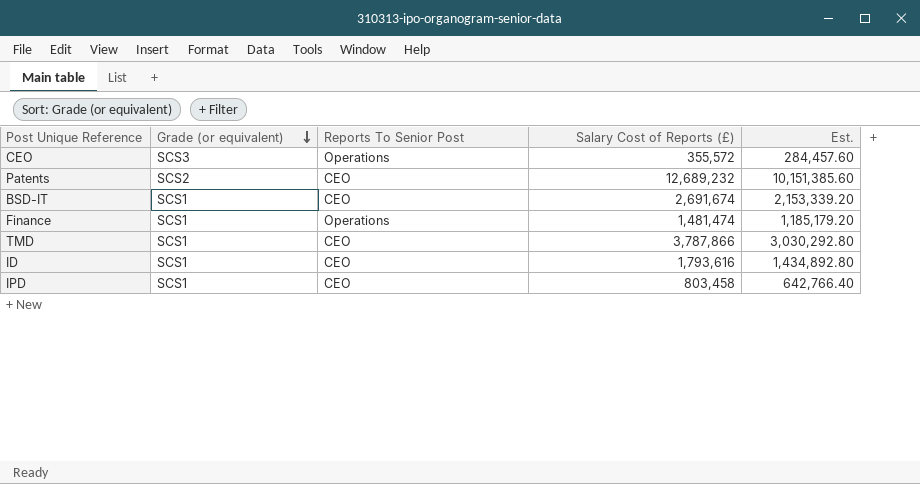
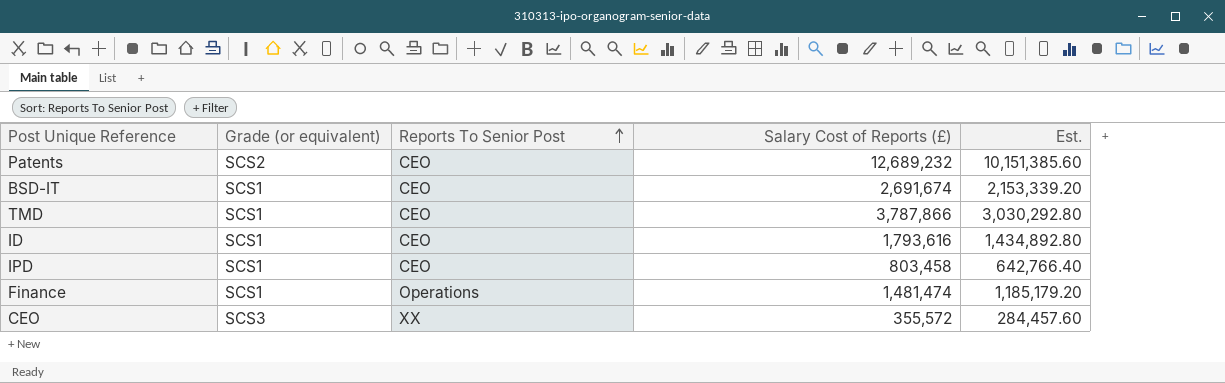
row order: Grade (or equivalent) descending -> Reports To Senior Post ascending
CEO | Reports To Senior Post: Operations -> XX

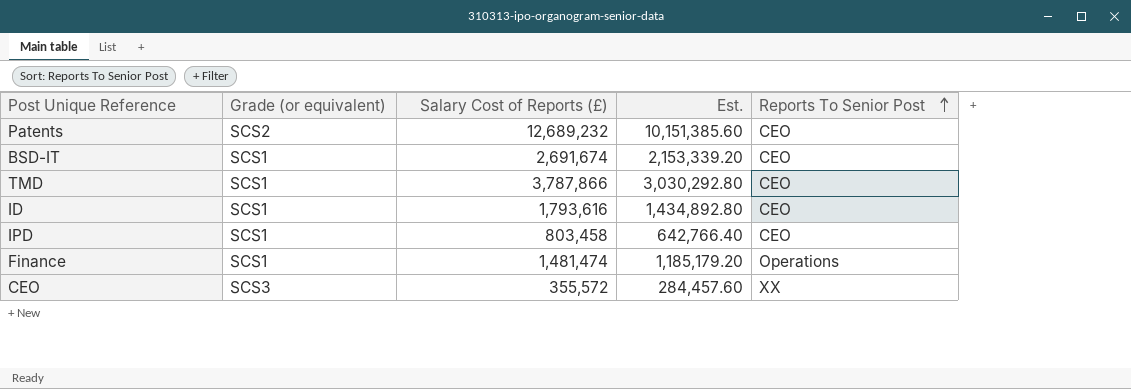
column Reports To Senior Post | position: 3 -> 5

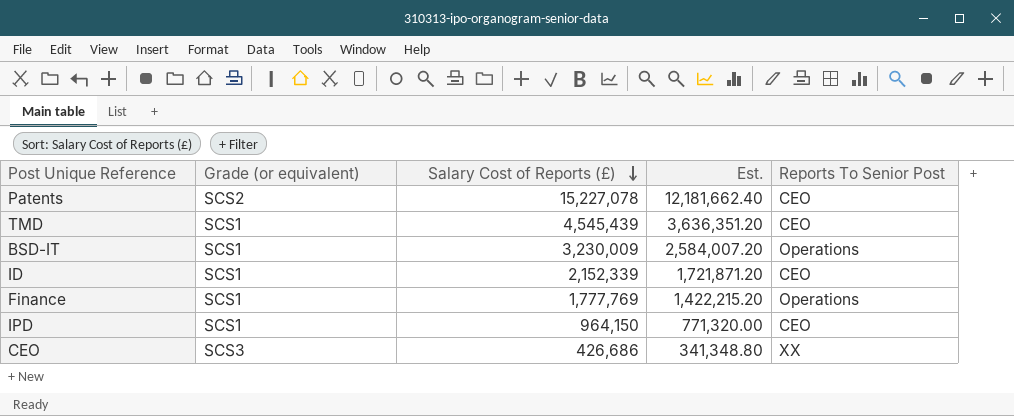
row order: Reports To Senior Post ascending -> Salary Cost of Reports (£) descending
Patents | Salary Cost of Reports (£): 12,689,232 -> 15,227,078
Patents | Est.: 10,151,385.60 -> 12,181,662.40
TMD | Salary Cost of Reports (£): 3,787,866 -> 4,545,439
TMD | Est.: 3,030,292.80 -> 3,636,351.20
BSD-IT | Salary Cost of Reports (£): 2,691,674 -> 3,230,009
BSD-IT | Est.: 2,153,339.20 -> 2,584,007.20
BSD-IT | Reports To Senior Post: CEO -> Operations
ID | Salary Cost of Reports (£): 1,793,616 -> 2,152,339
ID | Est.: 1,434,892.80 -> 1,721,871.20
Finance | Salary Cost of Reports (£): 1,481,474 -> 1,777,769
Finance | Est.: 1,185,179.20 -> 1,422,215.20
IPD | Salary Cost of Reports (£): 803,458 -> 964,150
IPD | Est.: 642,766.40 -> 771,320.00
CEO | Salary Cost of Reports (£): 355,572 -> 426,686
CEO | Est.: 284,457.60 -> 341,348.80

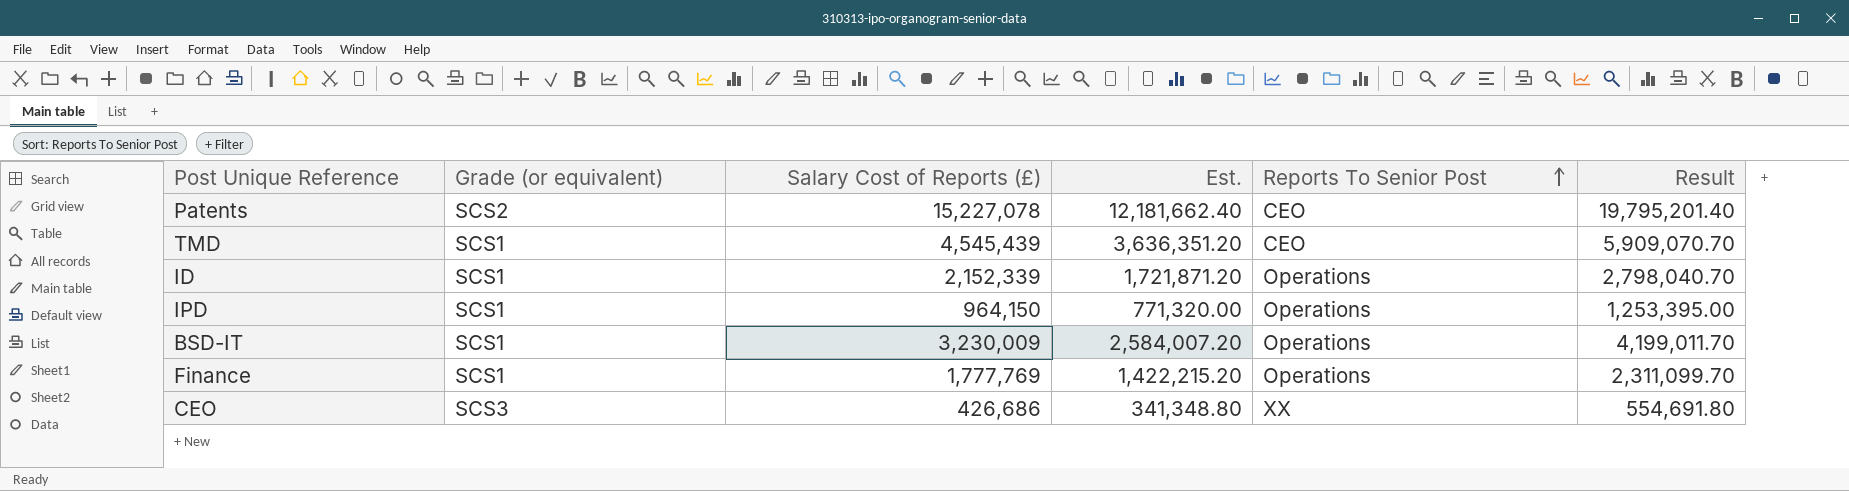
row order: Salary Cost of Reports (£) descending -> Reports To Senior Post ascending
column Result | formula: none -> [Salary Cost of Reports (£)] * 1.3
ID | Reports To Senior Post: CEO -> Operations
IPD | Reports To Senior Post: CEO -> Operations

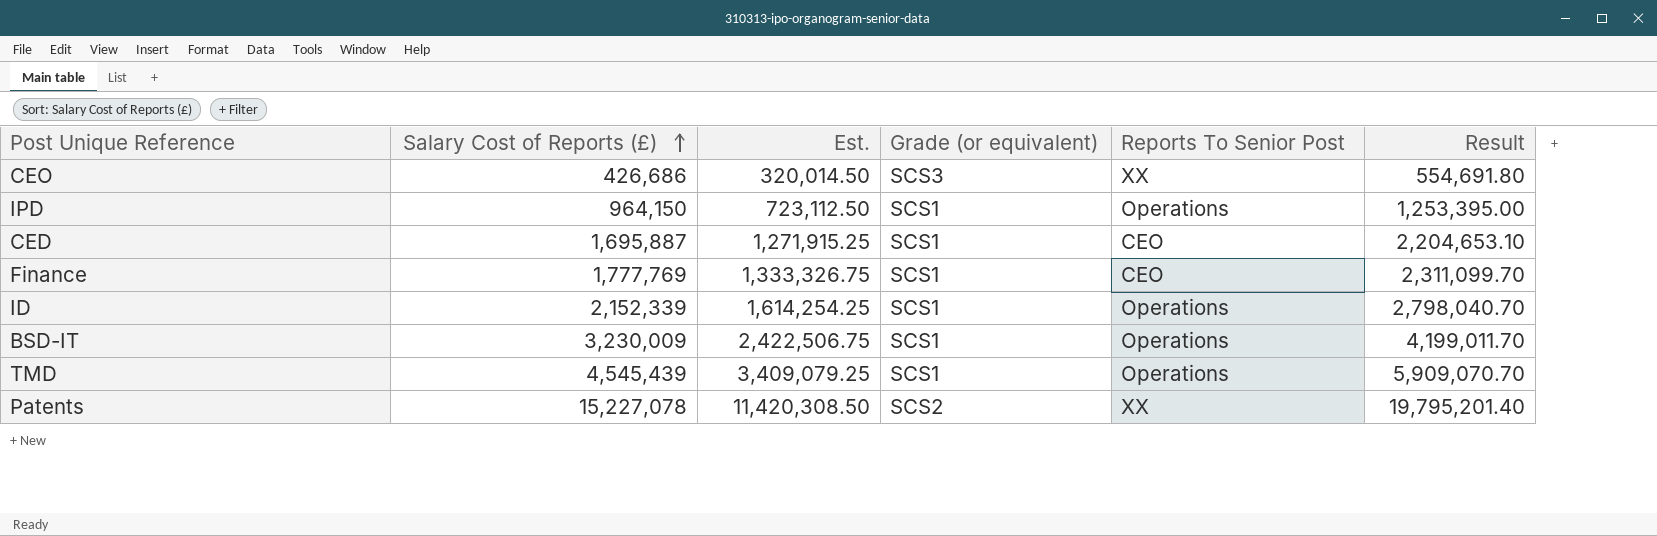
row order: Reports To Senior Post ascending -> Salary Cost of Reports (£) ascending
column Est. | formula: [Salary Cost of Reports (£)] * 0.8 -> [Salary Cost of Reports (£)] * 0.75
column Grade (or equivalent) | position: 2 -> 4
row CED: none -> 1,695,887 | 1,271,915.25 | SCS1 | CEO | 2,204,653.10
Finance | Reports To Senior Post: Operations -> CEO
TMD | Reports To Senior Post: CEO -> Operations
Patents | Reports To Senior Post: CEO -> XX

